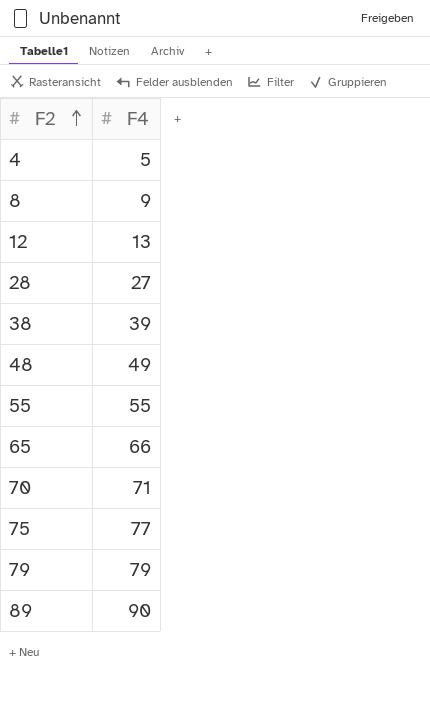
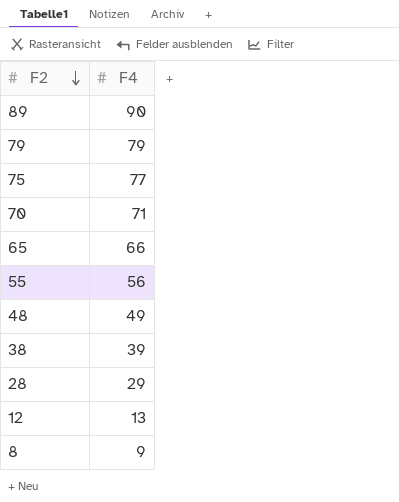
row order: F2 ascending -> F2 descending
row 4: 5 -> none
55 | F4: 55 -> 56
28 | F4: 27 -> 29

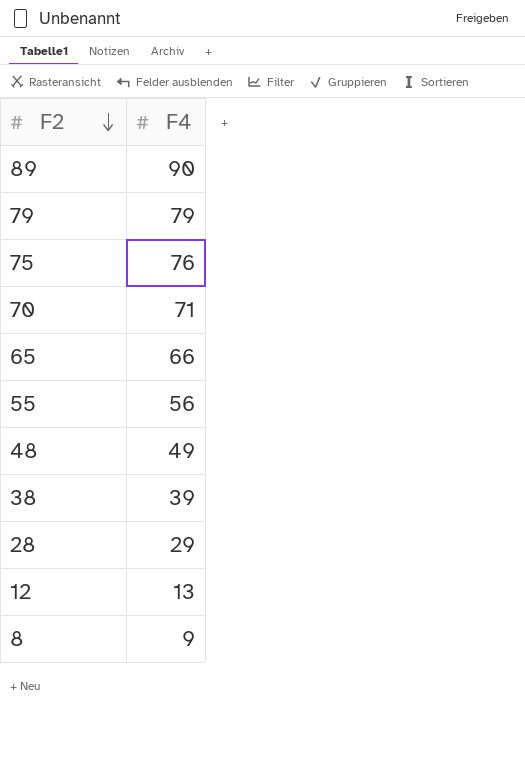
75 | F4: 77 -> 76

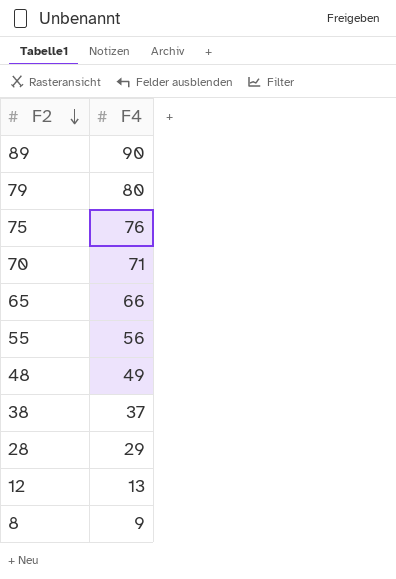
79 | F4: 79 -> 80
38 | F4: 39 -> 37

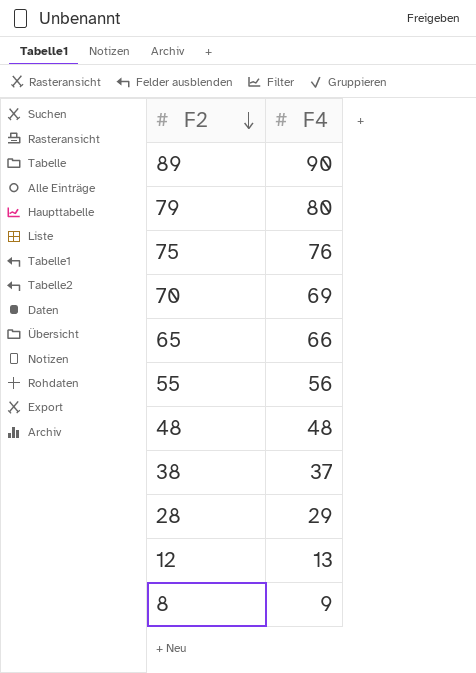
70 | F4: 71 -> 69
48 | F4: 49 -> 48

